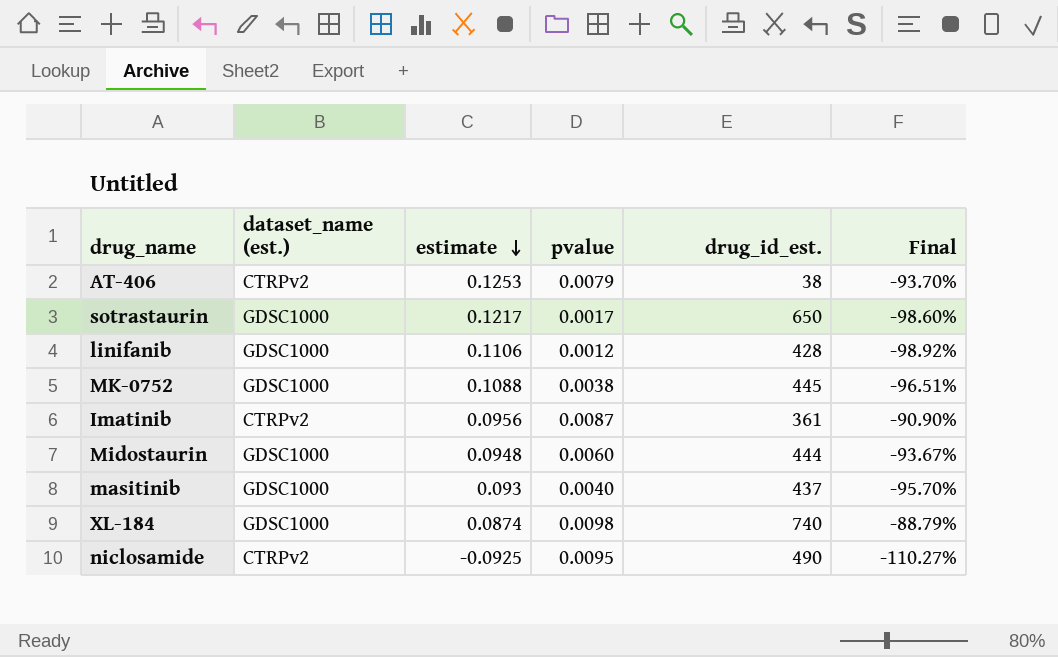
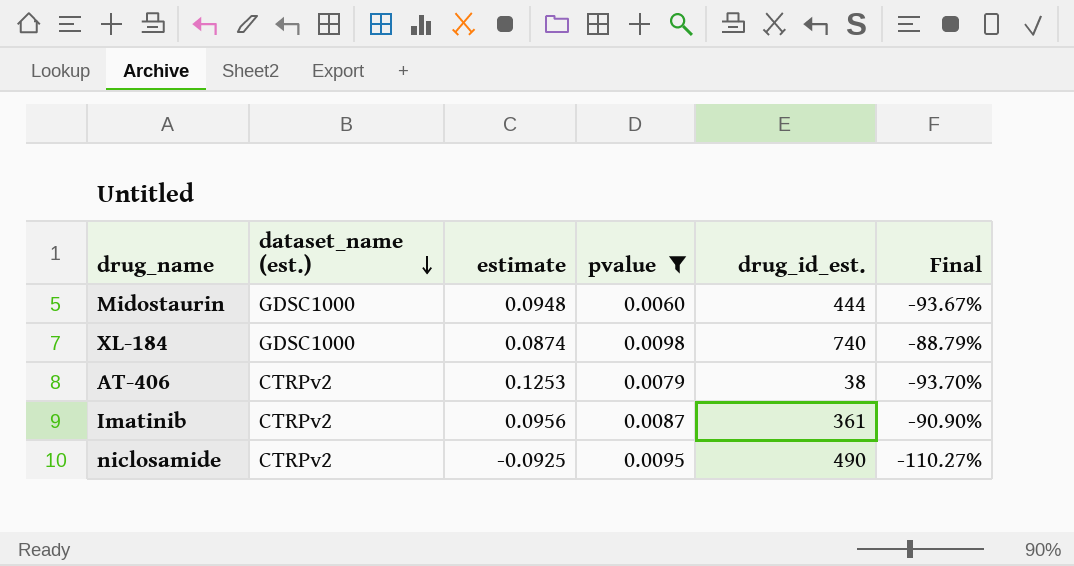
filter: none -> pvalue >= 0.0060
row order: estimate descending -> dataset_name (est.) descending

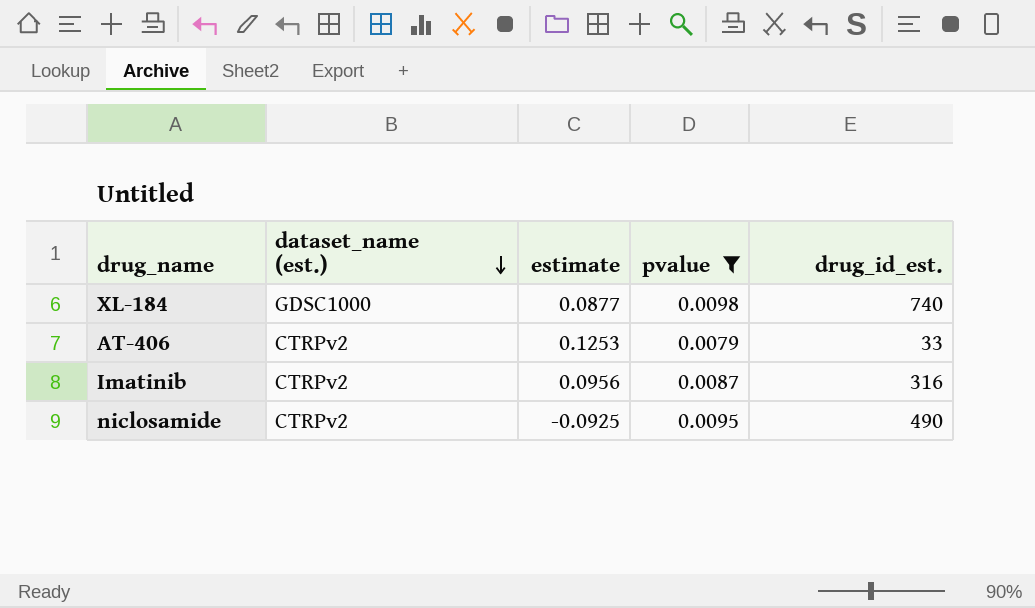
column Final | formula: ([pvalue] - [estimate]) / [estimate] -> none
row Midostaurin: GDSC1000 | 0.0948 | 0.0060 | 444 | -93.67% -> none
XL-184 | estimate: 0.0874 -> 0.0877
AT-406 | drug_id_est.: 38 -> 33
Imatinib | drug_id_est.: 361 -> 316

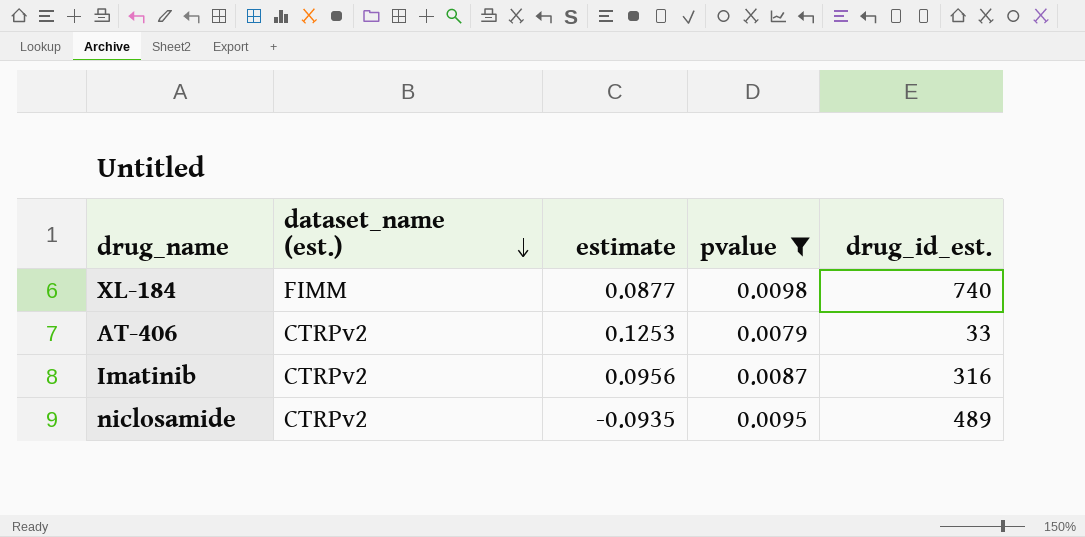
XL-184 | dataset_name (est.): GDSC1000 -> FIMM
niclosamide | estimate: -0.0925 -> -0.0935
niclosamide | drug_id_est.: 490 -> 489

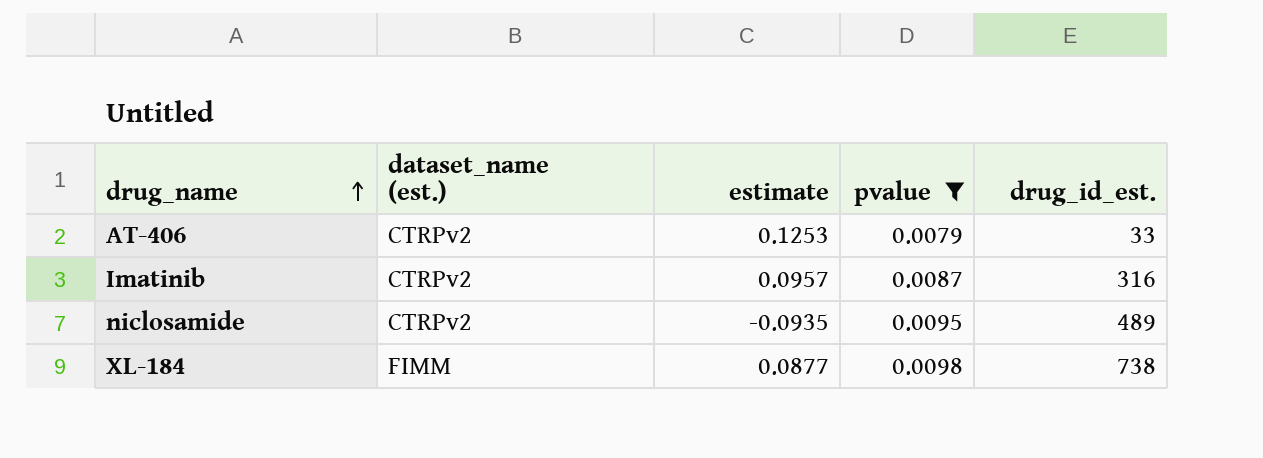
row order: dataset_name (est.) descending -> drug_name ascending
Imatinib | estimate: 0.0956 -> 0.0957
XL-184 | drug_id_est.: 740 -> 738

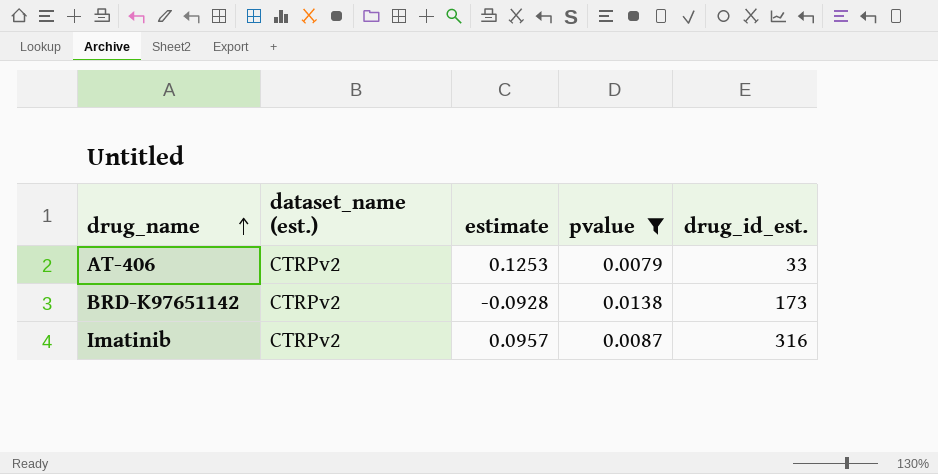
row niclosamide: CTRPv2 | -0.0935 | 0.0095 | 489 -> none
row XL-184: FIMM | 0.0877 | 0.0098 | 738 -> none
row BRD-K97651142: none -> CTRPv2 | -0.0928 | 0.0138 | 173

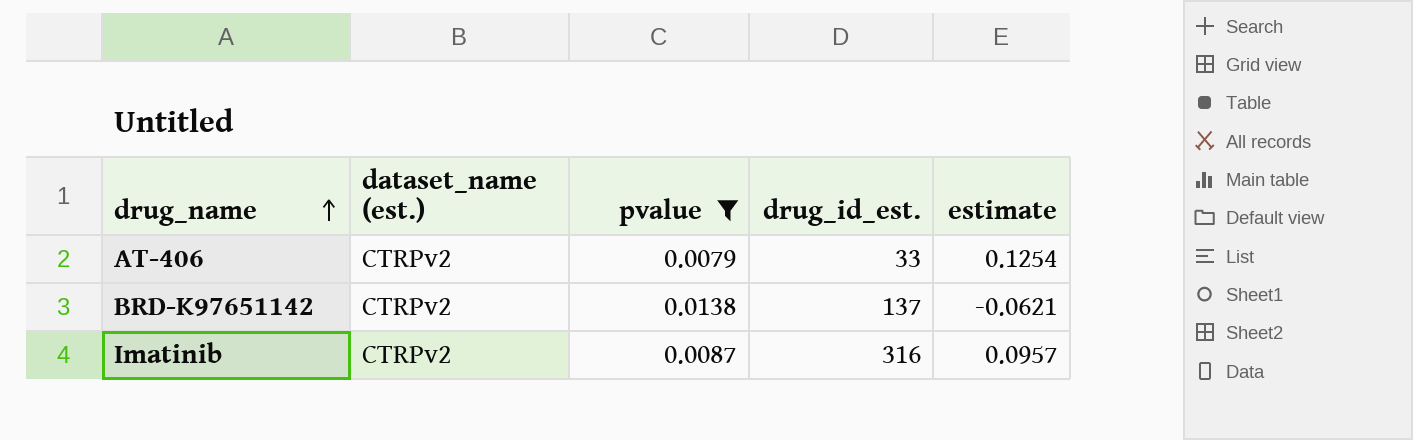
column estimate | position: 3 -> 5
AT-406 | estimate: 0.1253 -> 0.1254
BRD-K97651142 | drug_id_est.: 173 -> 137
BRD-K97651142 | estimate: -0.0928 -> -0.0621

